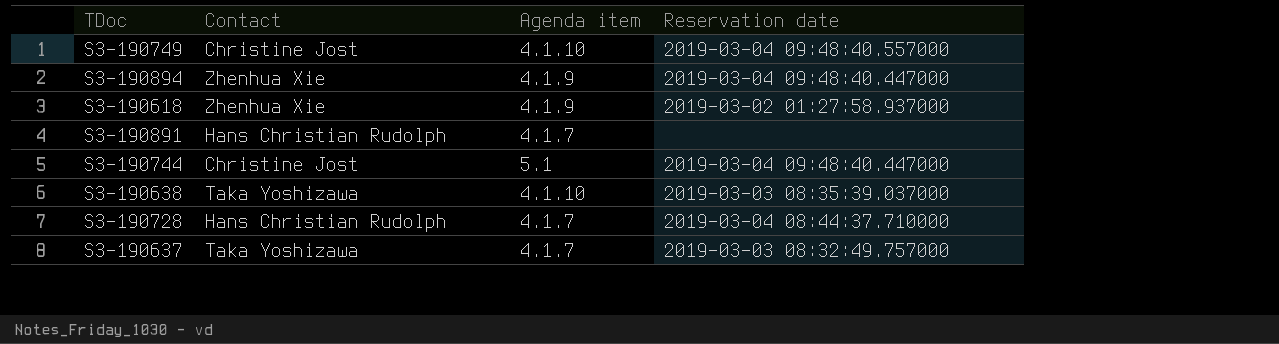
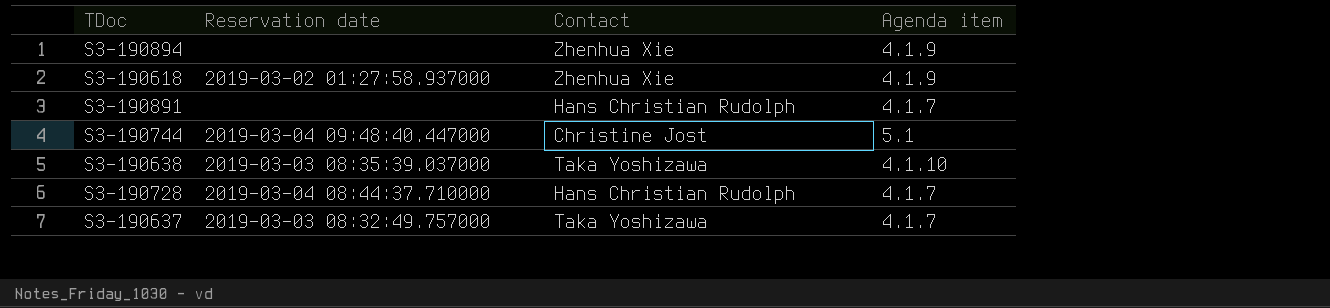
column Reservation date | position: 4 -> 2
row S3-190749: Christine Jost | 4.1.10 | 2019-03-04 09:48:40.557000 -> none
S3-190894 | Reservation date: 2019-03-04 09:48:40.447000 -> none

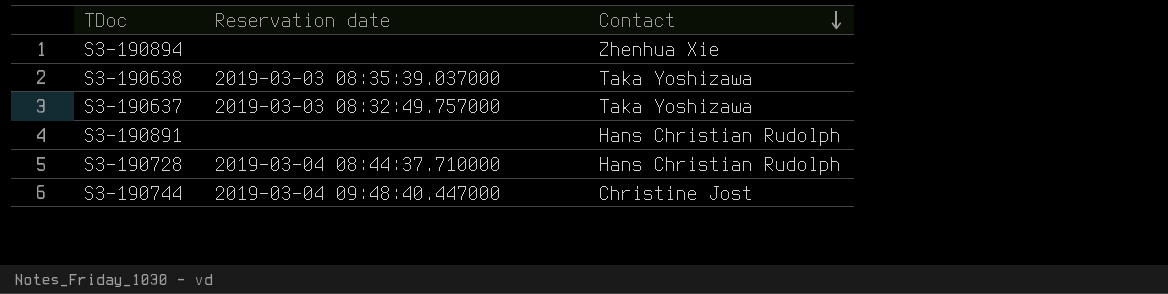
row order: none -> Contact descending
column Agenda item | position: 4 -> none
row S3-190618: 2019-03-02 01:27:58.937000 | Zhenhua Xie | 4.1.9 -> none

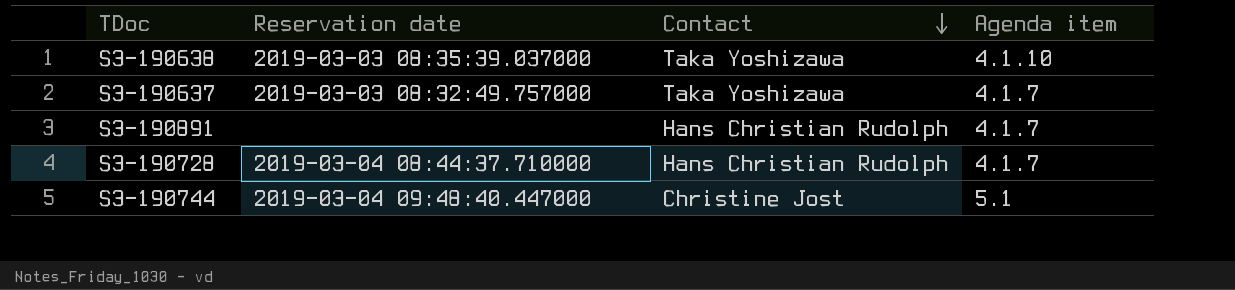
column Agenda item | position: none -> 4
row S3-190894: none | Zhenhua Xie -> none

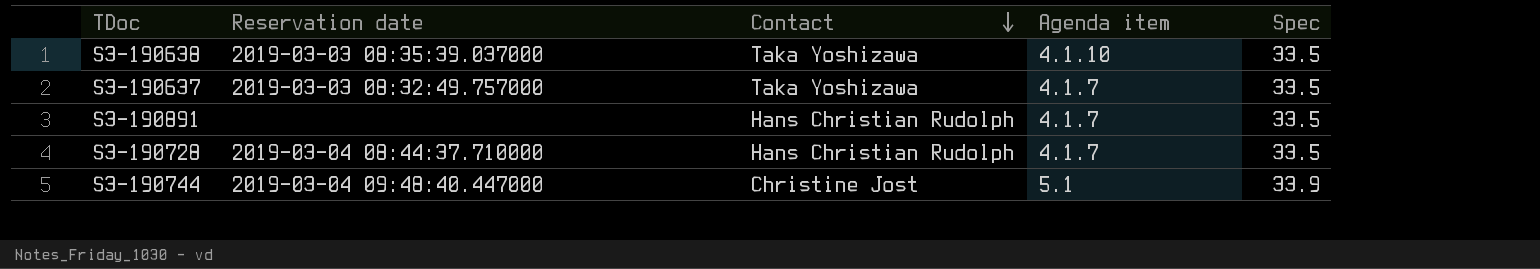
column Spec | position: none -> 5

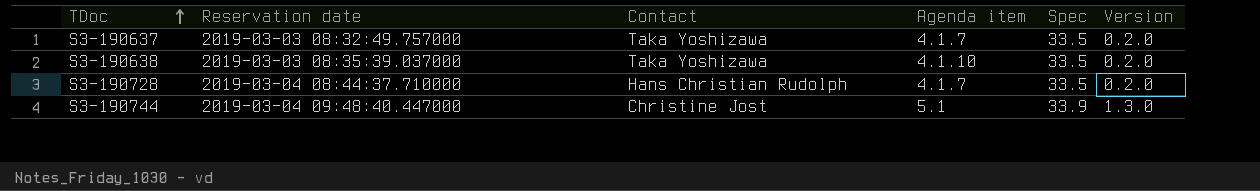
row order: Contact descending -> TDoc ascending
column Version | position: none -> 6
row S3-190891: none | Hans Christian Rudolph | 4.1.7 | 33.5 -> none

